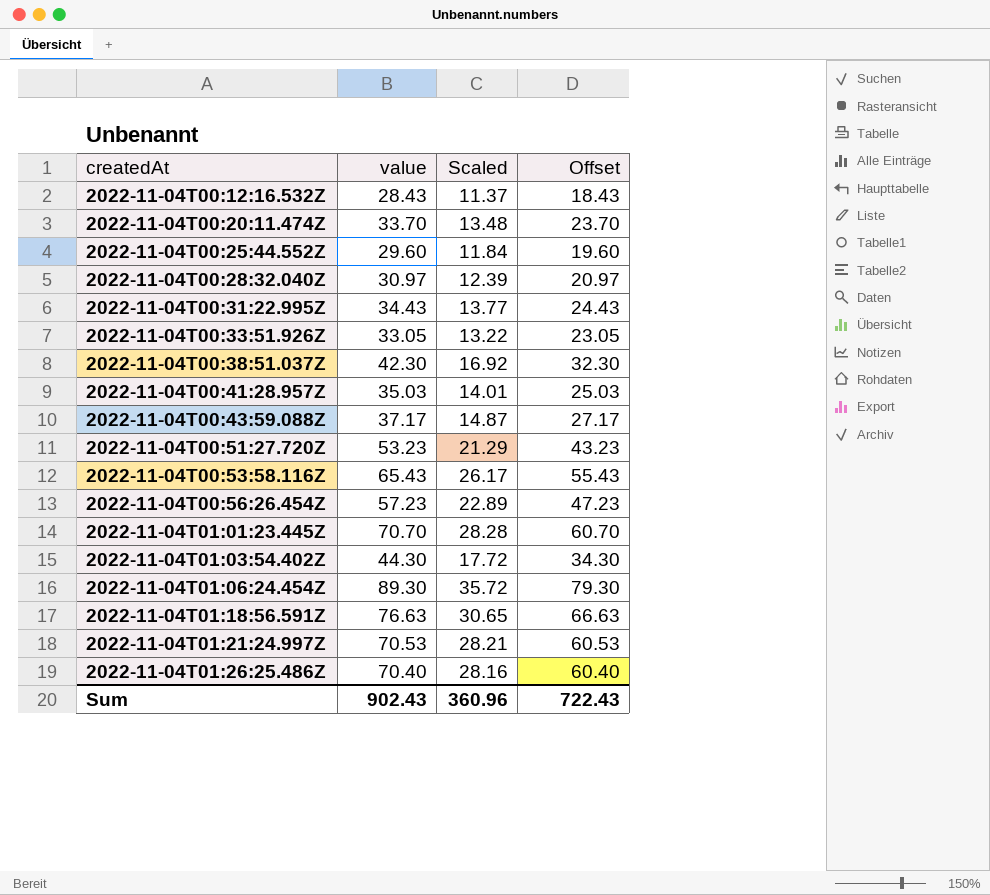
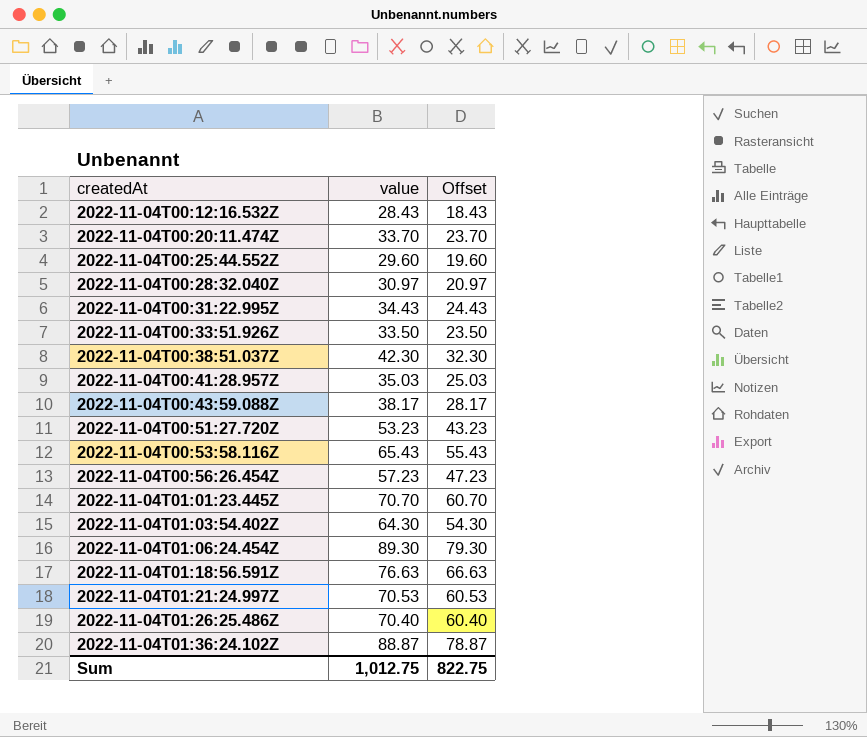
column Scaled | formula: [value] * 0.4 -> none
2022-11-04T00:33:51.926Z | value: 33.05 -> 33.50
2022-11-04T00:33:51.926Z | Offset: 23.05 -> 23.50
2022-11-04T00:43:59.088Z | value: 37.17 -> 38.17
2022-11-04T00:43:59.088Z | Offset: 27.17 -> 28.17
2022-11-04T01:03:54.402Z | value: 44.30 -> 64.30
2022-11-04T01:03:54.402Z | Offset: 34.30 -> 54.30
row 2022-11-04T01:36:24.102Z: none -> 88.87 | 78.87
Sum | value: 902.43 -> 1,012.75
Sum | Offset: 722.43 -> 822.75

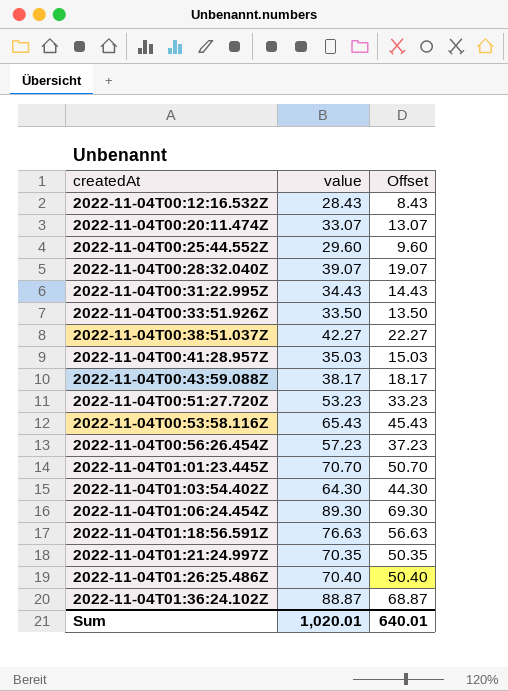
column Offset | formula: [value] - 10 -> [value] - 20
2022-11-04T00:20:11.474Z | value: 33.70 -> 33.07
2022-11-04T00:28:32.040Z | value: 30.97 -> 39.07
2022-11-04T00:38:51.037Z | value: 42.30 -> 42.27
2022-11-04T01:21:24.997Z | value: 70.53 -> 70.35
Sum | value: 1,012.75 -> 1,020.01
Sum | Offset: 822.75 -> 640.01

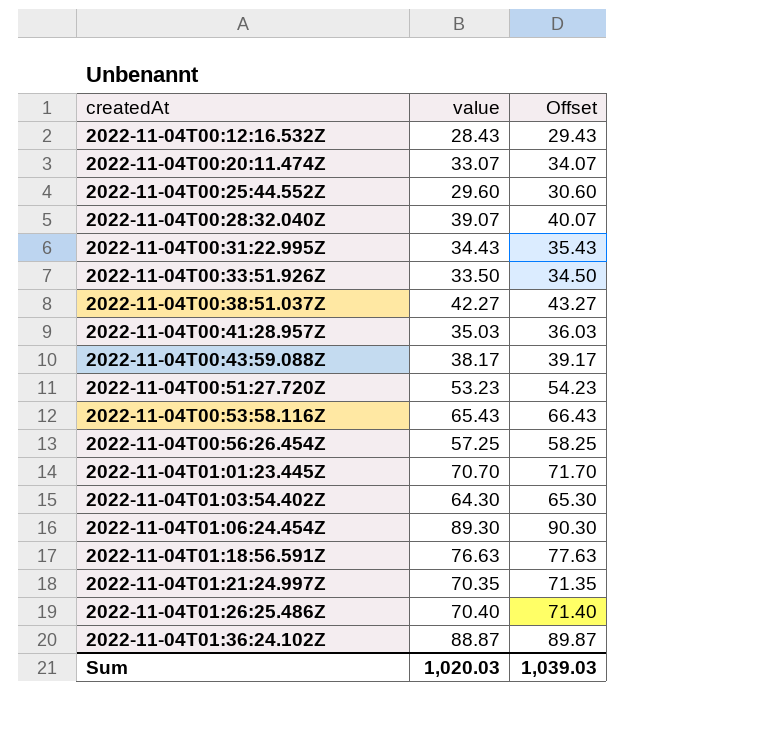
column Offset | formula: [value] - 20 -> [value] + 1
2022-11-04T00:56:26.454Z | value: 57.23 -> 57.25
Sum | value: 1,020.01 -> 1,020.03
Sum | Offset: 640.01 -> 1,039.03

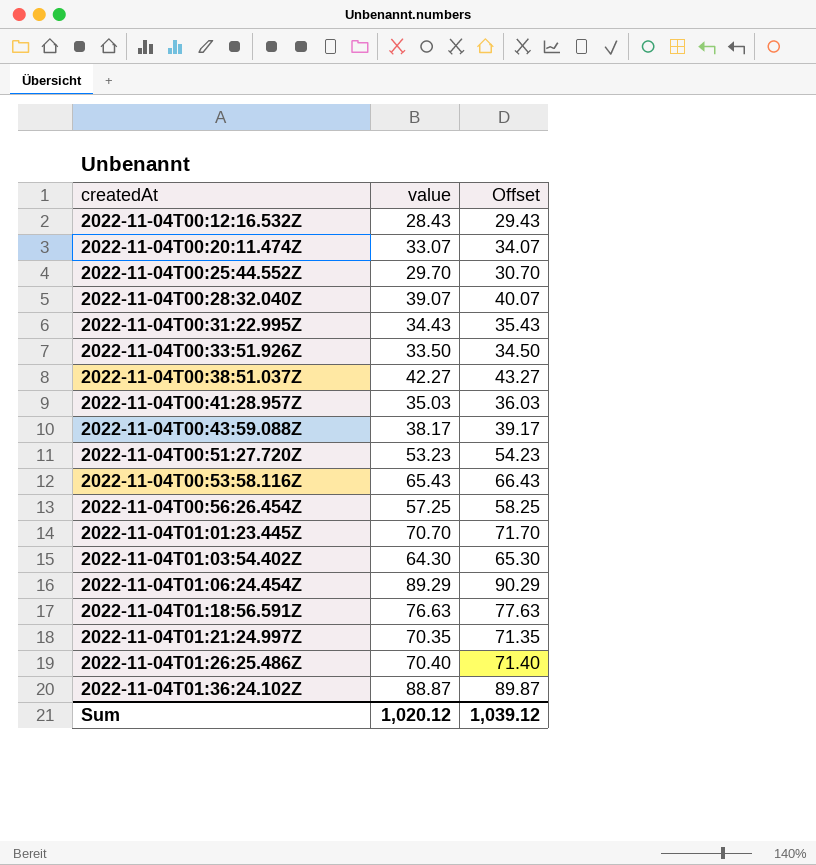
2022-11-04T00:25:44.552Z | value: 29.60 -> 29.70
2022-11-04T00:25:44.552Z | Offset: 30.60 -> 30.70
2022-11-04T01:06:24.454Z | value: 89.30 -> 89.29
2022-11-04T01:06:24.454Z | Offset: 90.30 -> 90.29
Sum | value: 1,020.03 -> 1,020.12
Sum | Offset: 1,039.03 -> 1,039.12

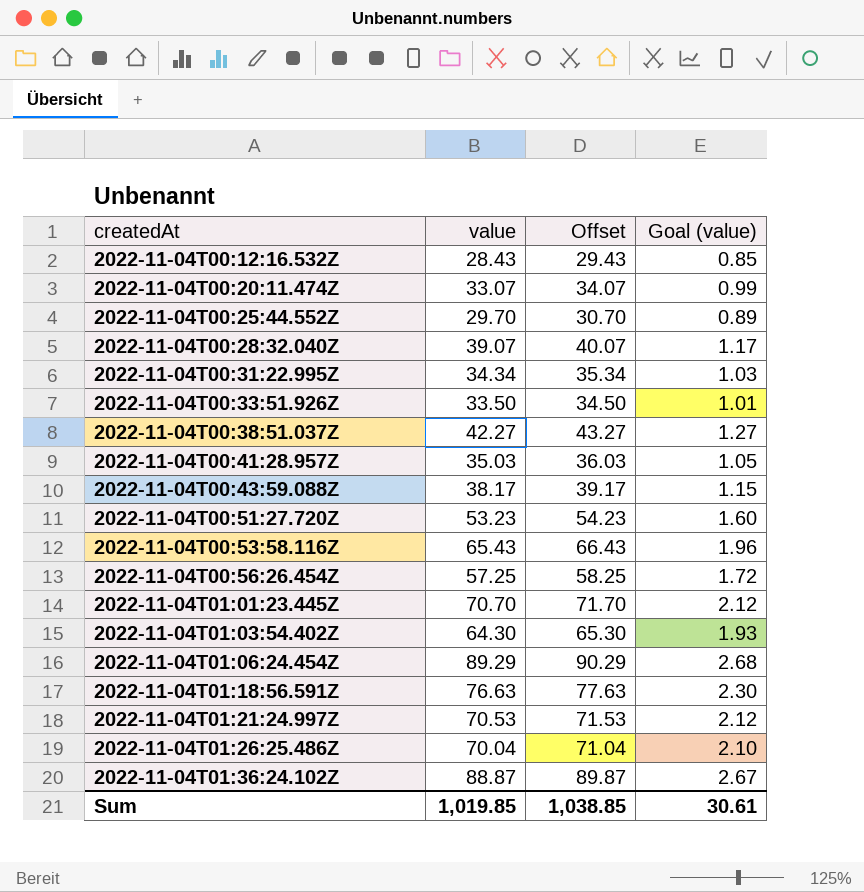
column Goal (value) | formula: none -> [value] * 0.03
2022-11-04T00:31:22.995Z | value: 34.43 -> 34.34
2022-11-04T00:31:22.995Z | Offset: 35.43 -> 35.34
2022-11-04T01:21:24.997Z | value: 70.35 -> 70.53
2022-11-04T01:21:24.997Z | Offset: 71.35 -> 71.53
2022-11-04T01:26:25.486Z | value: 70.40 -> 70.04
2022-11-04T01:26:25.486Z | Offset: 71.40 -> 71.04
Sum | value: 1,020.12 -> 1,019.85
Sum | Offset: 1,039.12 -> 1,038.85

